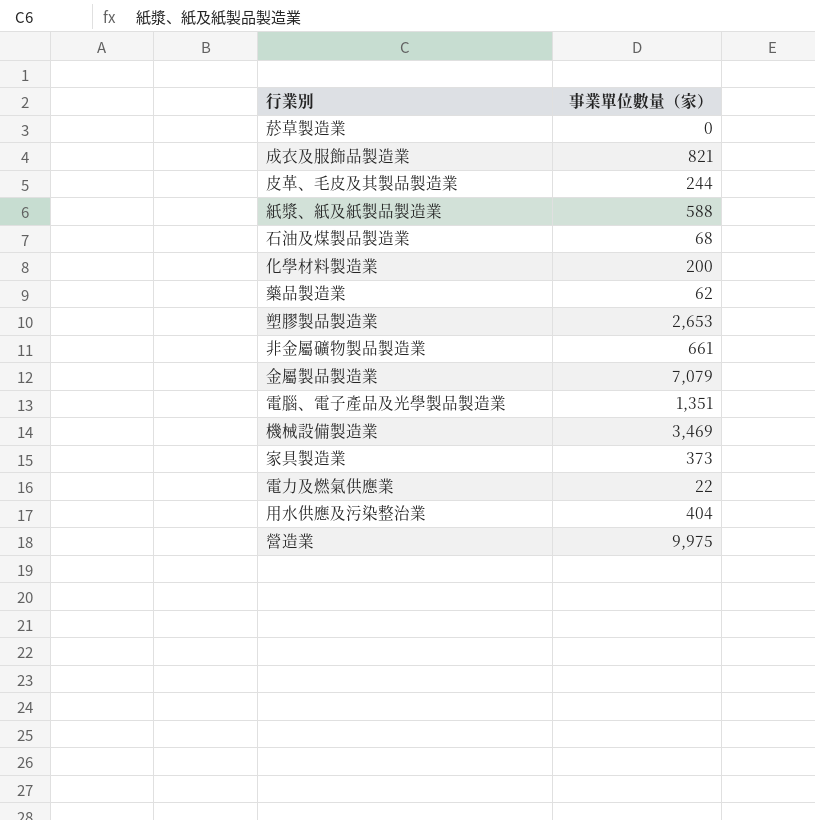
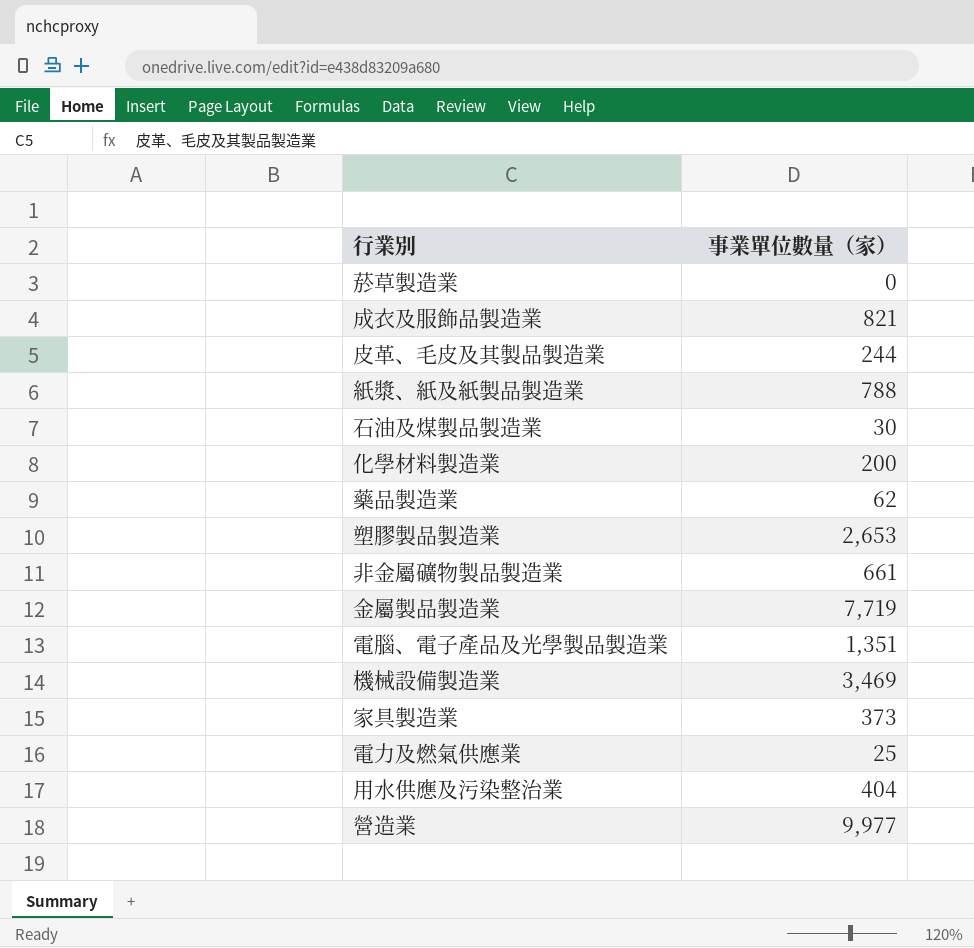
紙漿、紙及紙製品製造業 | 事業單位數量（家）: 588 -> 788
石油及煤製品製造業 | 事業單位數量（家）: 68 -> 30
金屬製品製造業 | 事業單位數量（家）: 7,079 -> 7,719
電力及燃氣供應業 | 事業單位數量（家）: 22 -> 25
營造業 | 事業單位數量（家）: 9,975 -> 9,977

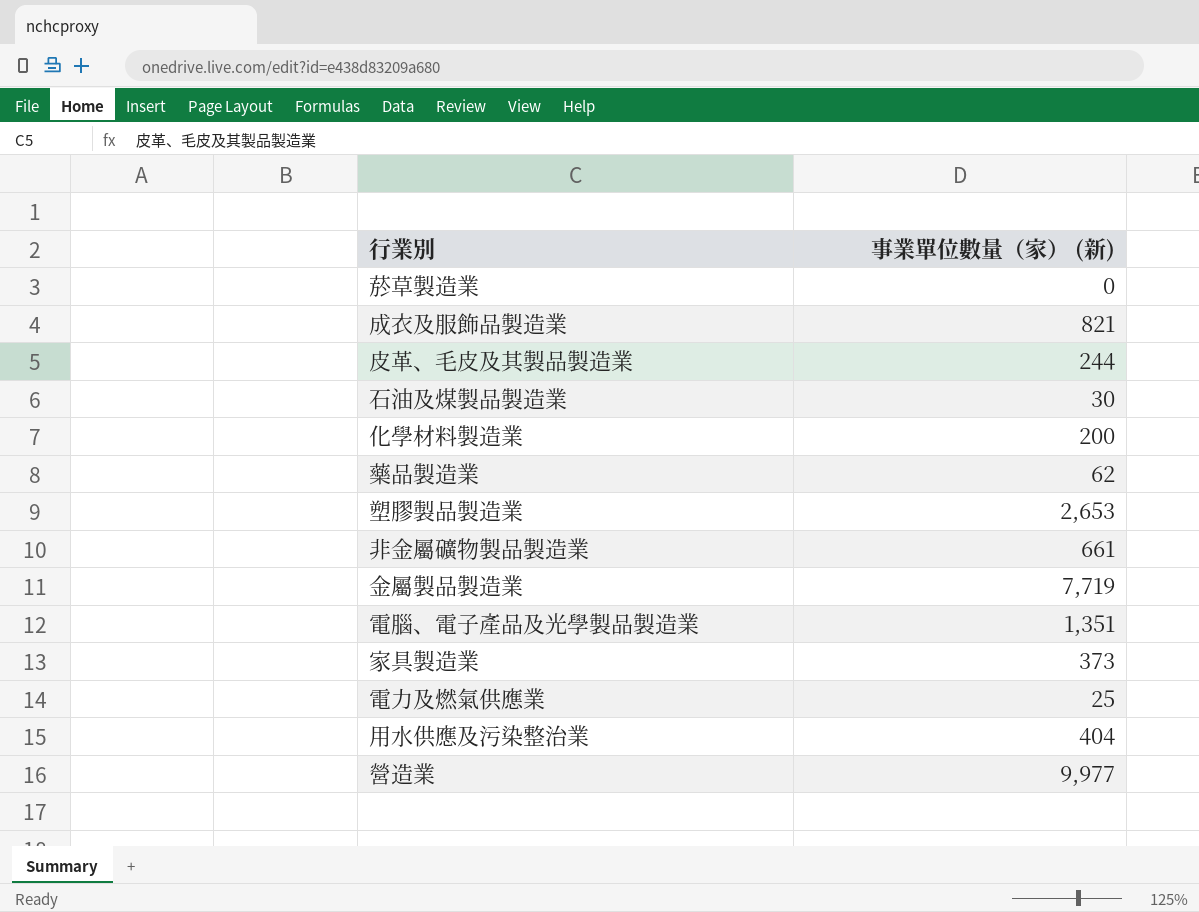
column name: 事業單位數量（家） -> 事業單位數量（家） (新)
row 紙漿、紙及紙製品製造業: 788 -> none
row 機械設備製造業: 3,469 -> none

